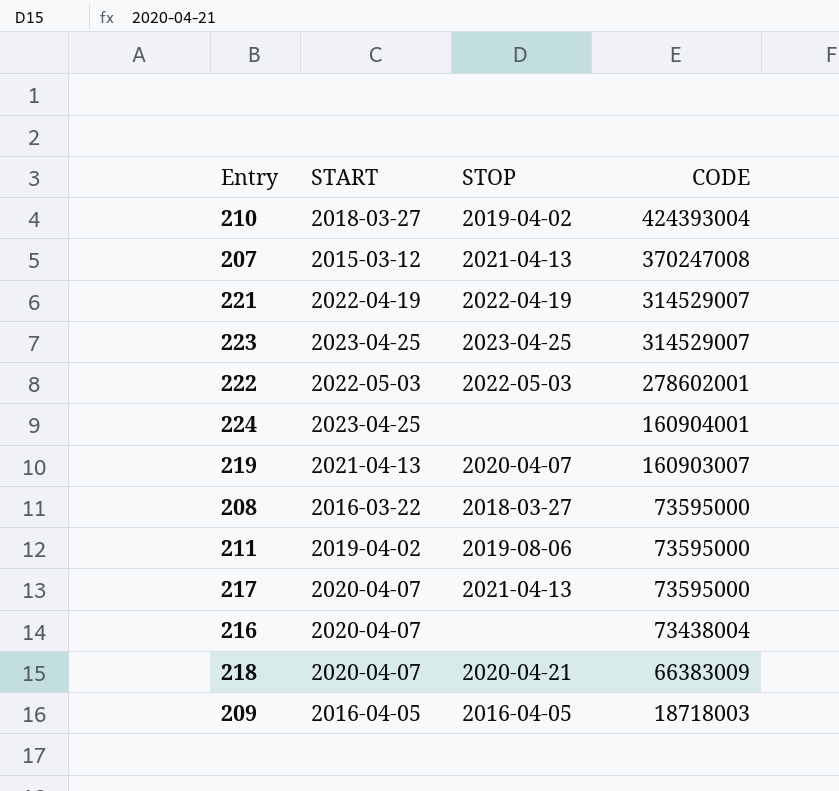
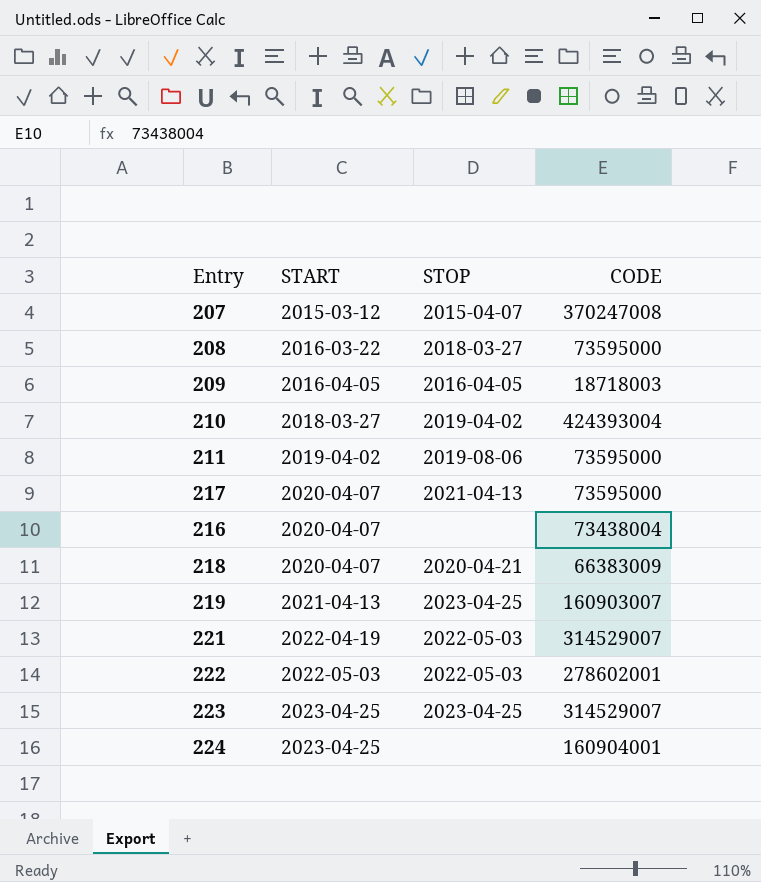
row order: CODE descending -> START ascending
207 | STOP: 2021-04-13 -> 2015-04-07
219 | STOP: 2020-04-07 -> 2023-04-25
221 | STOP: 2022-04-19 -> 2022-05-03

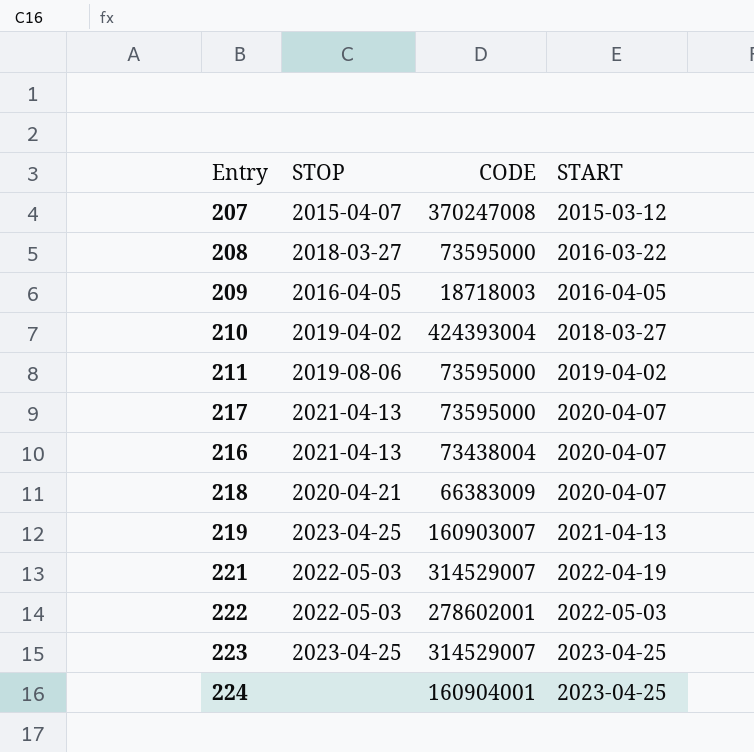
column START | position: 2 -> 4
216 | STOP: none -> 2021-04-13

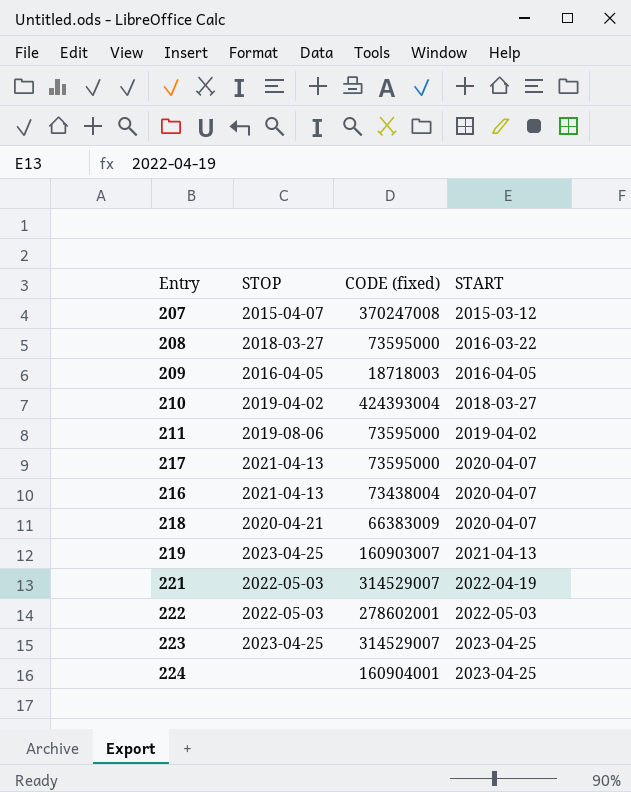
column name: CODE -> CODE (fixed)

